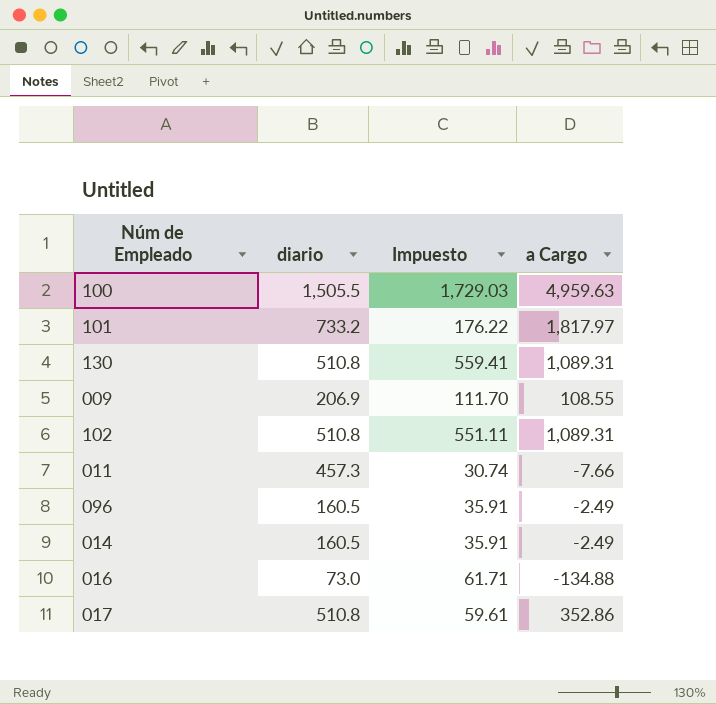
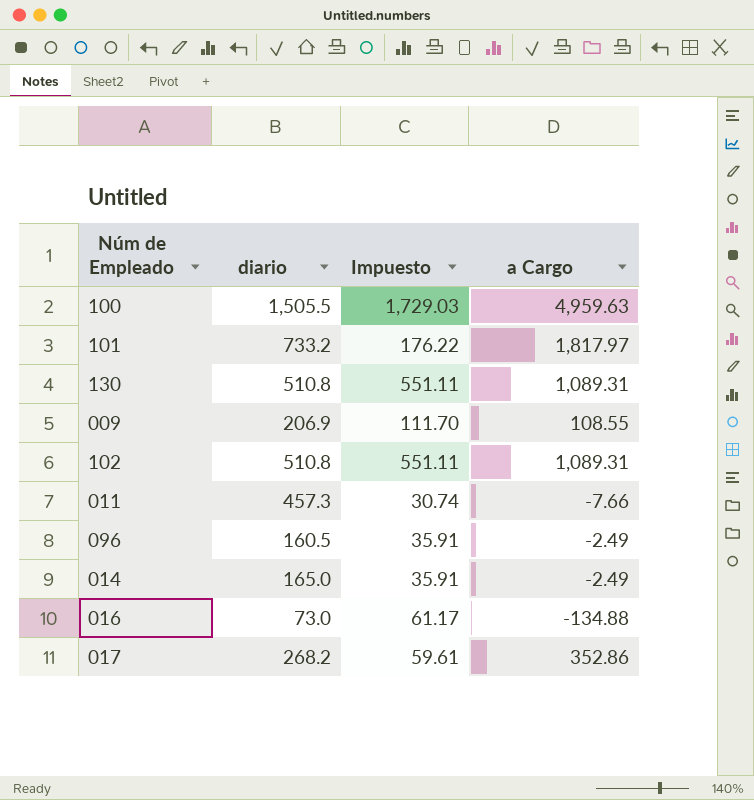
130 | Impuesto: 559.41 -> 551.11
014 | diario: 160.5 -> 165.0
016 | Impuesto: 61.71 -> 61.17
017 | diario: 510.8 -> 268.2

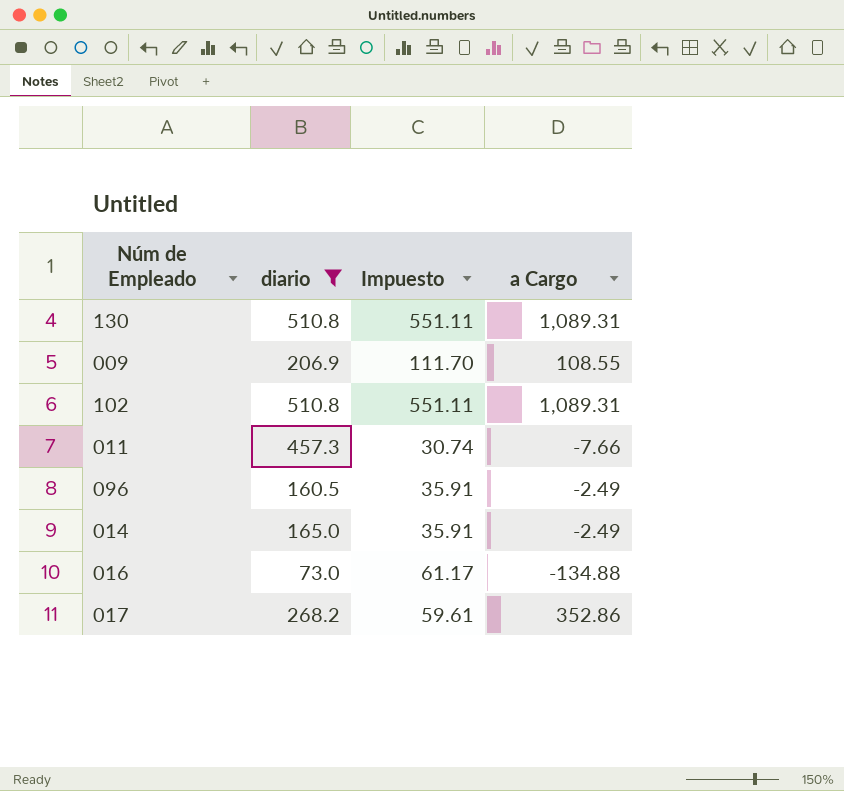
filter: none -> diario <= 510.8

